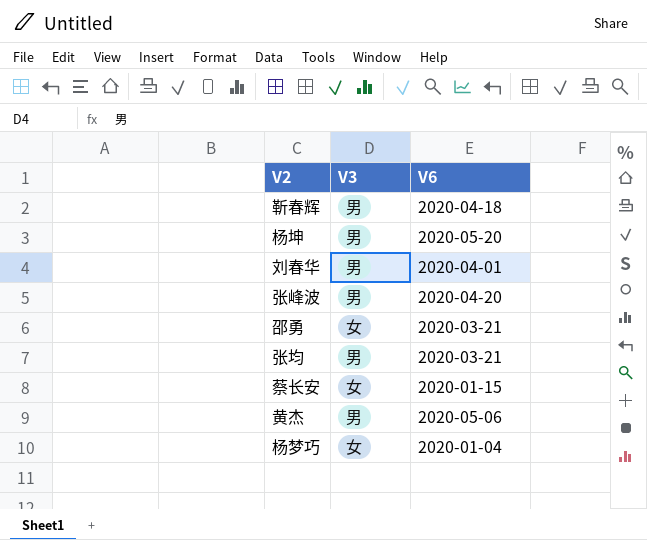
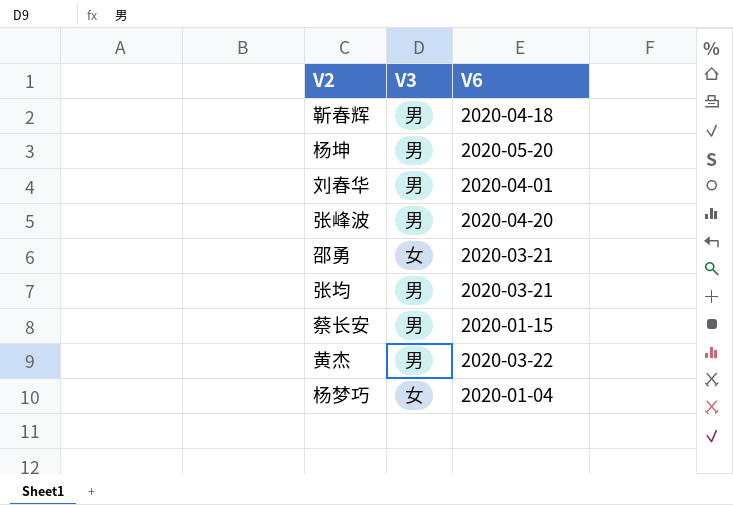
蔡长安 | V3: 女 -> 男
黄杰 | V6: 2020-05-06 -> 2020-03-22

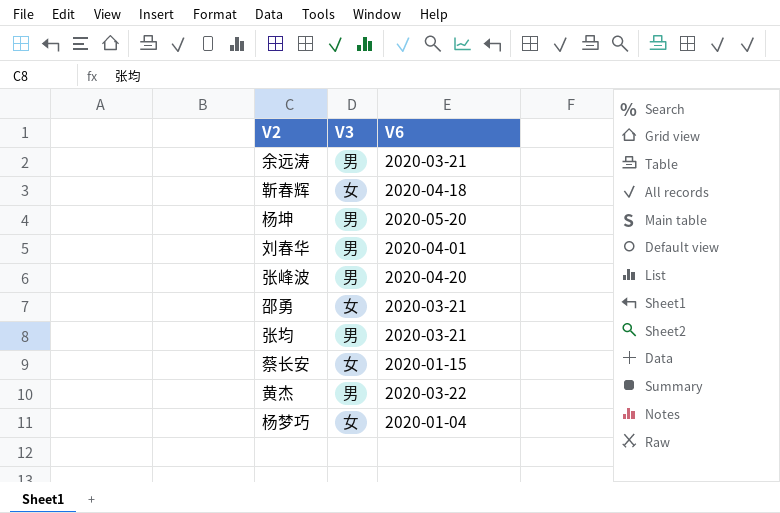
row 余远涛: none -> 男 | 2020-03-21
靳春辉 | V3: 男 -> 女
蔡长安 | V3: 男 -> 女

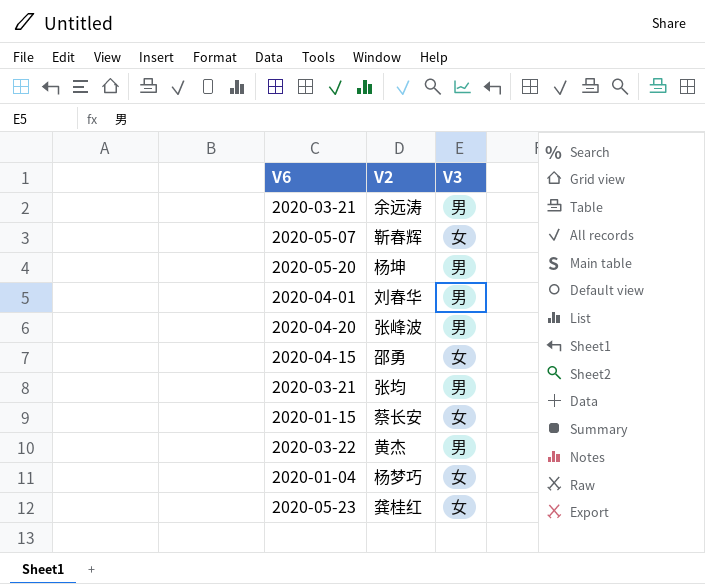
column V6 | position: 3 -> 1
靳春辉 | V6: 2020-04-18 -> 2020-05-07
邵勇 | V6: 2020-03-21 -> 2020-04-15
row 龚桂红: none -> 2020-05-23 | 女

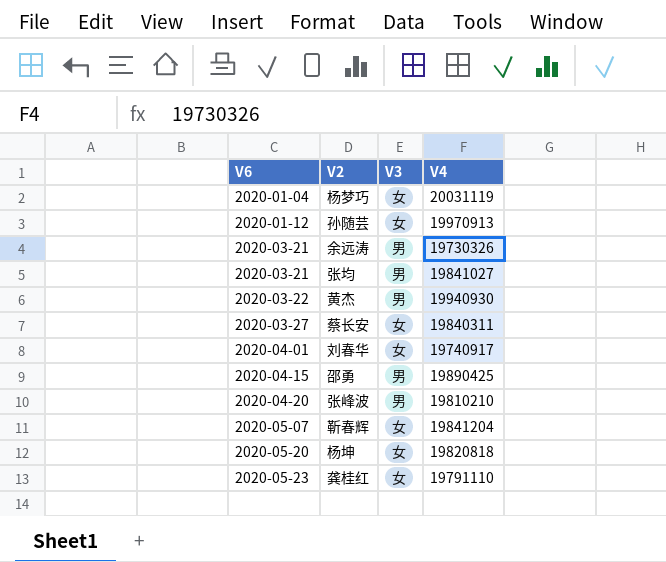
row order: none -> V6 ascending
column V4 | position: none -> 4
row 孙随芸: none -> 2020-01-12 | 女 | 19970913
蔡长安 | V6: 2020-01-15 -> 2020-03-27
刘春华 | V3: 男 -> 女
邵勇 | V3: 女 -> 男
杨坤 | V3: 男 -> 女

